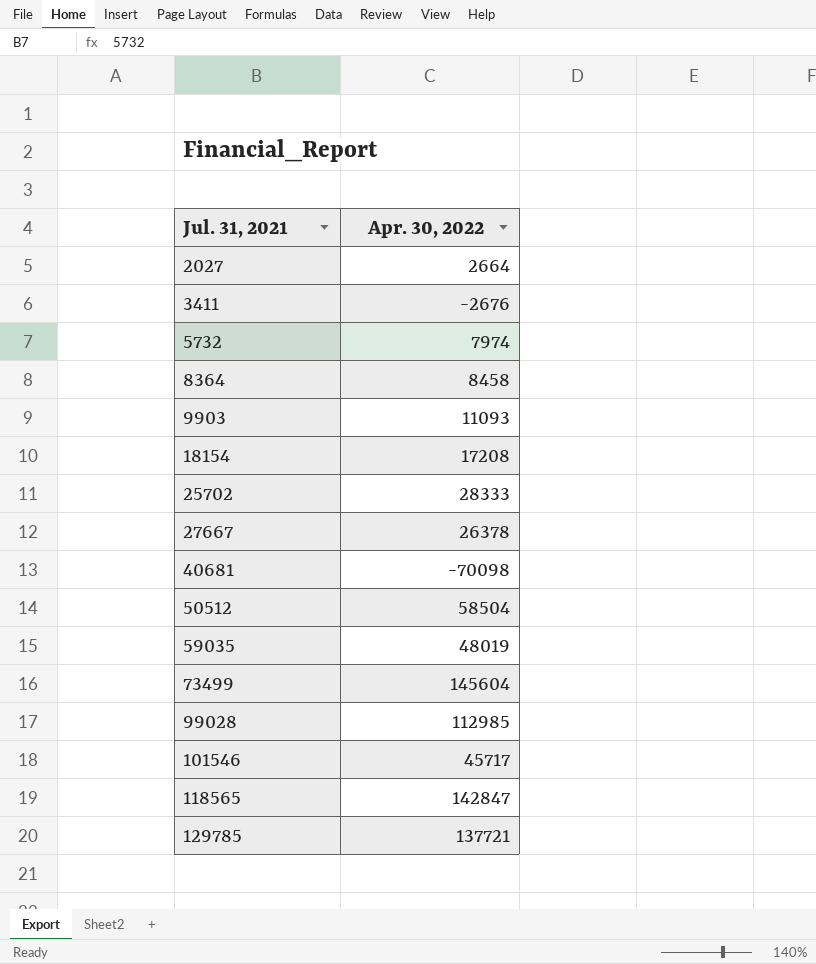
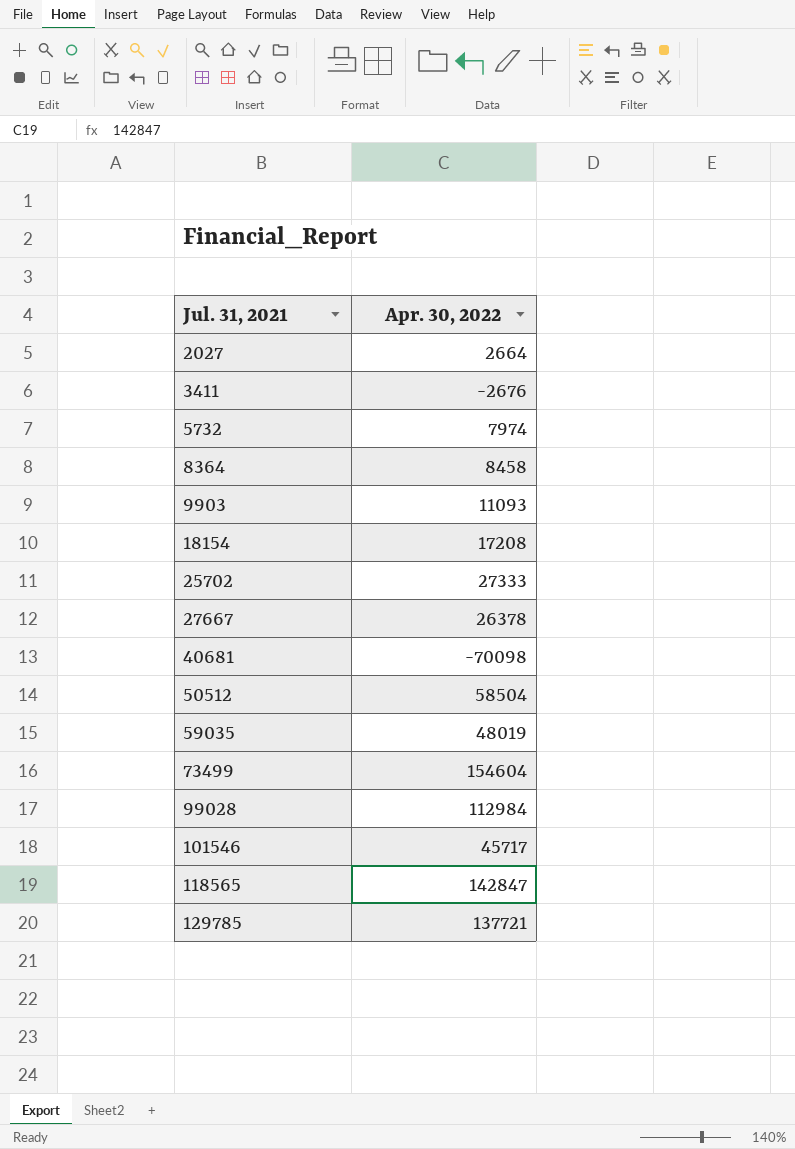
25702 | Apr. 30, 2022: 28333 -> 27333
73499 | Apr. 30, 2022: 145604 -> 154604
99028 | Apr. 30, 2022: 112985 -> 112984

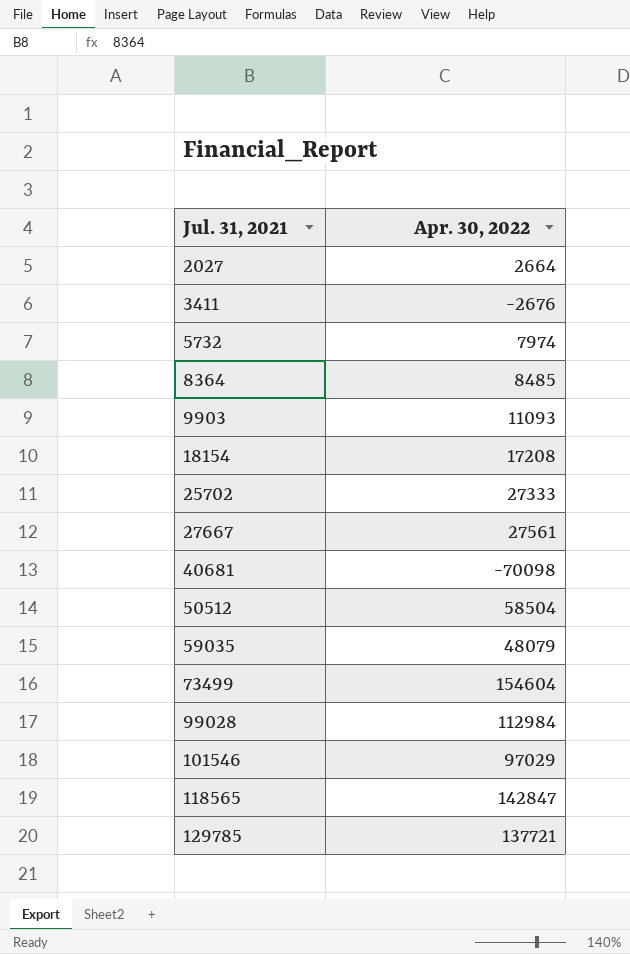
8364 | Apr. 30, 2022: 8458 -> 8485
27667 | Apr. 30, 2022: 26378 -> 27561
59035 | Apr. 30, 2022: 48019 -> 48079
101546 | Apr. 30, 2022: 45717 -> 97029

